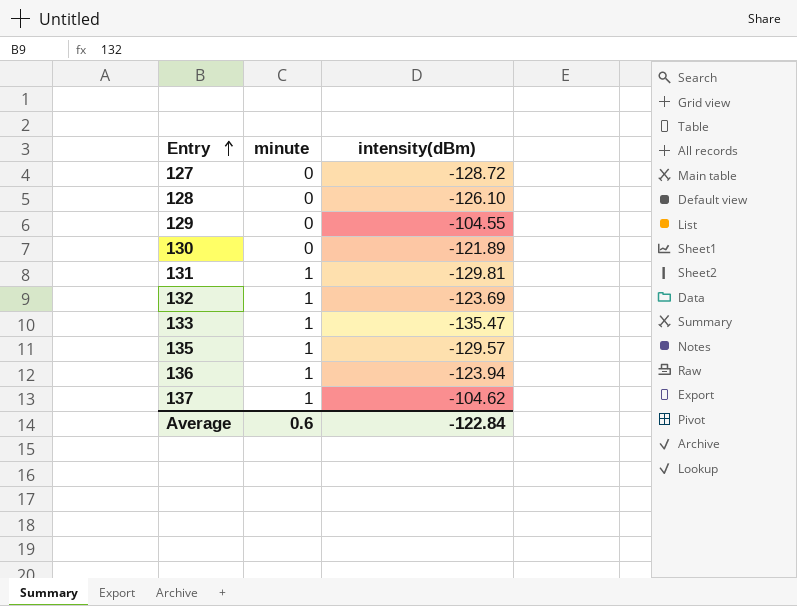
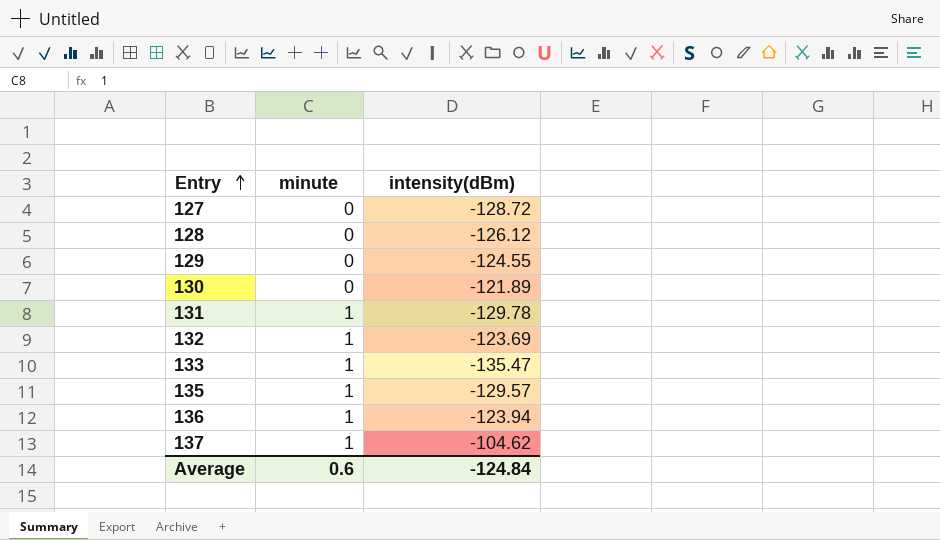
128 | intensity(dBm): -126.10 -> -126.12
129 | intensity(dBm): -104.55 -> -124.55
131 | intensity(dBm): -129.81 -> -129.78
Average | intensity(dBm): -122.84 -> -124.84

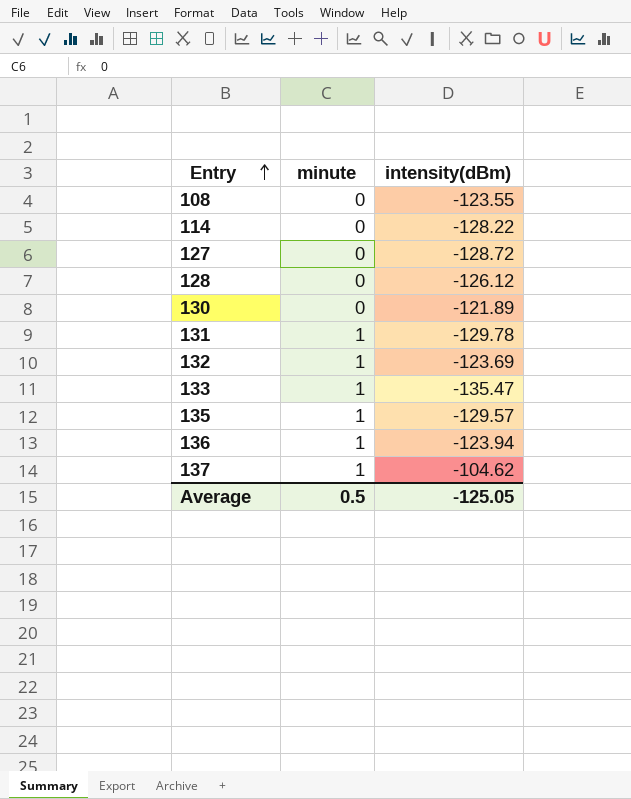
row 129: 0 | -124.55 -> none
row 108: none -> 0 | -123.55
row 114: none -> 0 | -128.22
Average | minute: 0.6 -> 0.5
Average | intensity(dBm): -124.84 -> -125.05

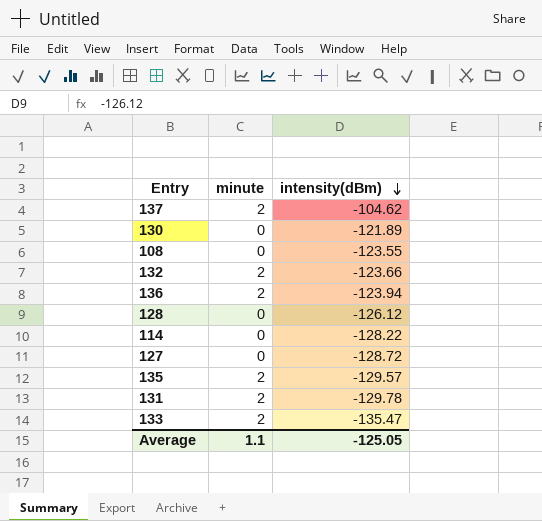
row order: Entry ascending -> intensity(dBm) descending
137 | minute: 1 -> 2
132 | minute: 1 -> 2
132 | intensity(dBm): -123.69 -> -123.66
136 | minute: 1 -> 2
135 | minute: 1 -> 2
131 | minute: 1 -> 2
133 | minute: 1 -> 2
Average | minute: 0.5 -> 1.1

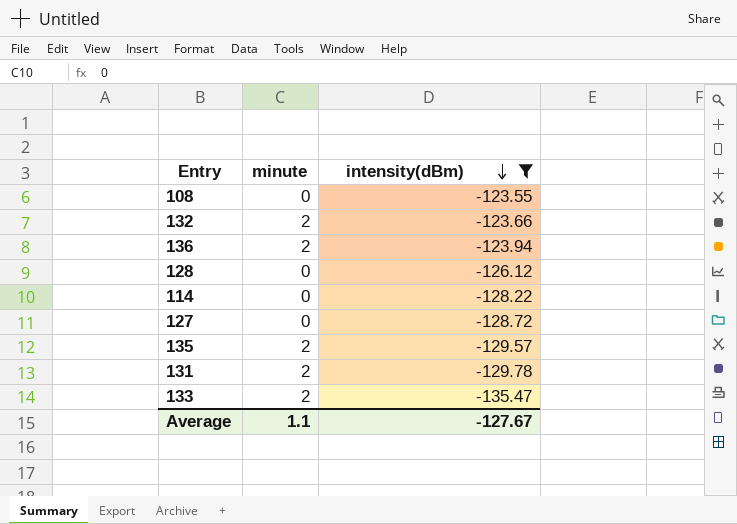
filter: none -> intensity(dBm) <= -123.55
Average | intensity(dBm): -125.05 -> -127.67

